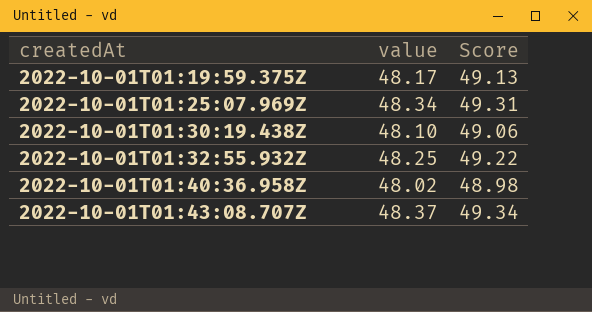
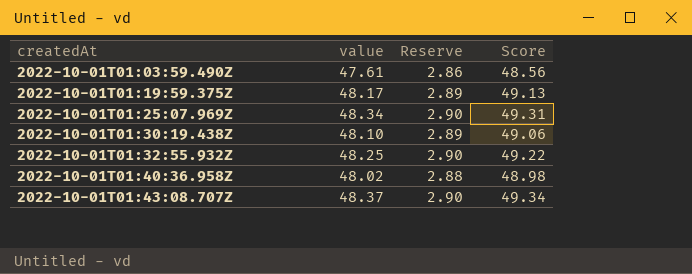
column Reserve | formula: none -> [value] * 0.06
row 2022-10-01T01:03:59.490Z: none -> 47.61 | 2.86 | 48.56

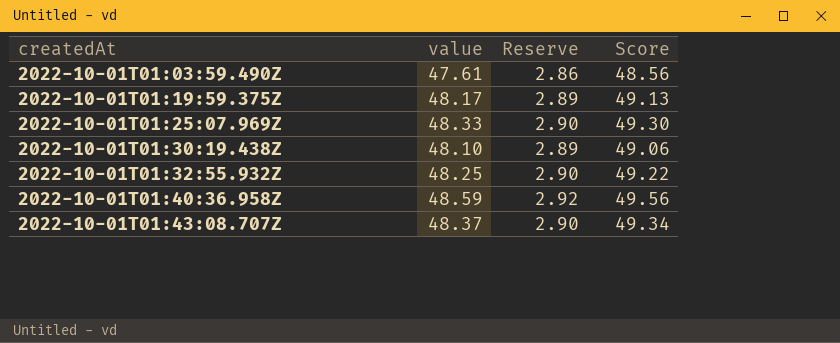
2022-10-01T01:25:07.969Z | value: 48.34 -> 48.33
2022-10-01T01:25:07.969Z | Score: 49.31 -> 49.30
2022-10-01T01:40:36.958Z | value: 48.02 -> 48.59
2022-10-01T01:40:36.958Z | Reserve: 2.88 -> 2.92
2022-10-01T01:40:36.958Z | Score: 48.98 -> 49.56

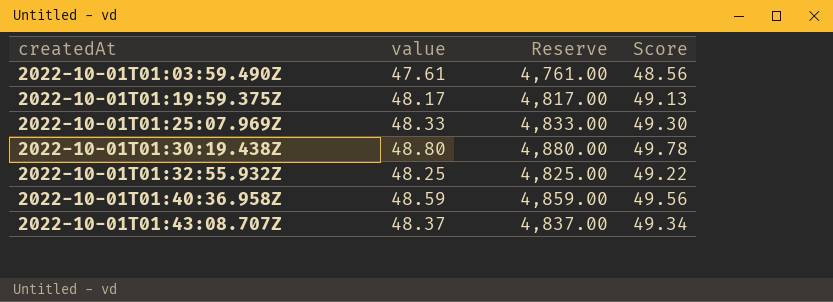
column Reserve | formula: [value] * 0.06 -> [value] * 100
2022-10-01T01:30:19.438Z | value: 48.10 -> 48.80
2022-10-01T01:30:19.438Z | Score: 49.06 -> 49.78

